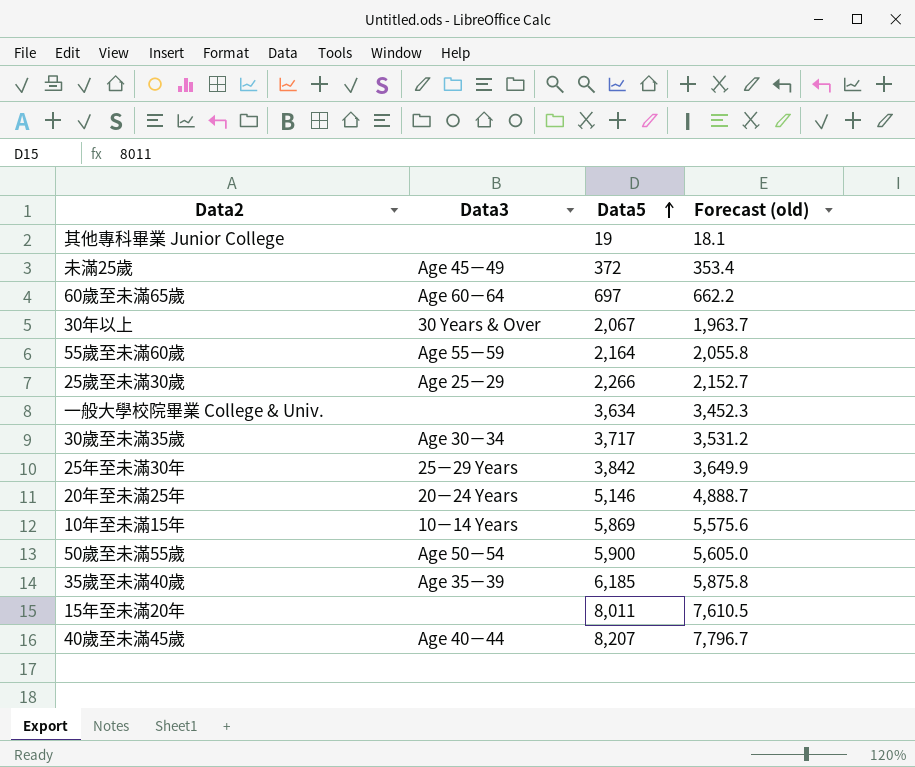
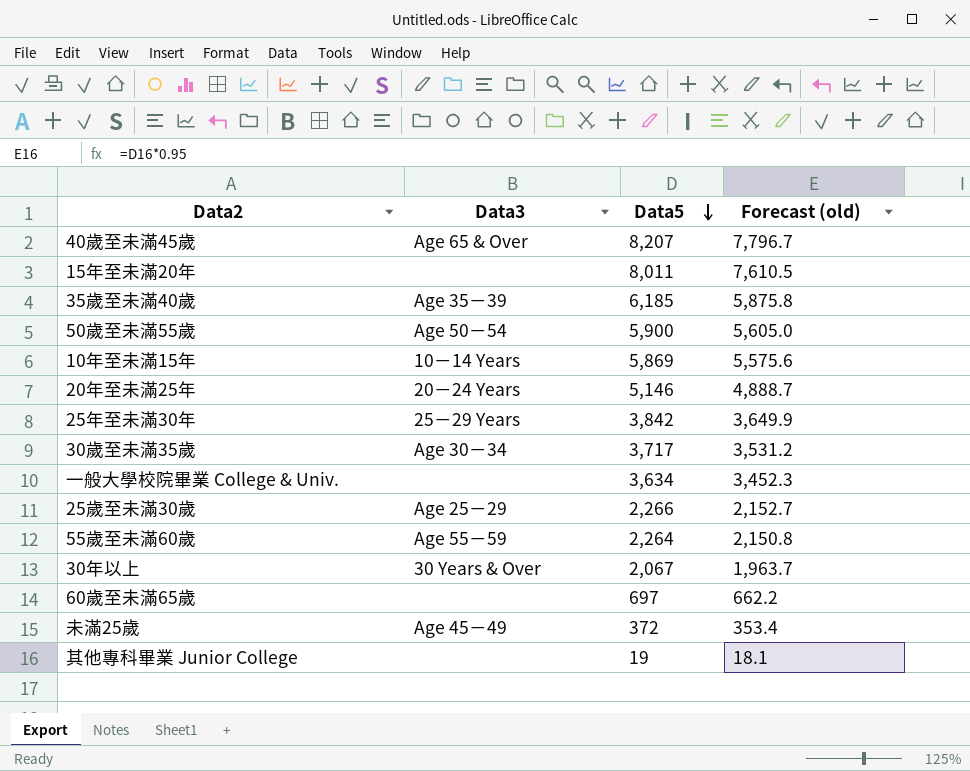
row order: Data5 ascending -> Data5 descending
40歲至未滿45歲 | Data3: Age 40－44 -> Age 65 & Over
55歲至未滿60歲 | Data5: 2,164 -> 2,264
55歲至未滿60歲 | Forecast (old): 2,055.8 -> 2,150.8
60歲至未滿65歲 | Data3: Age 60－64 -> none

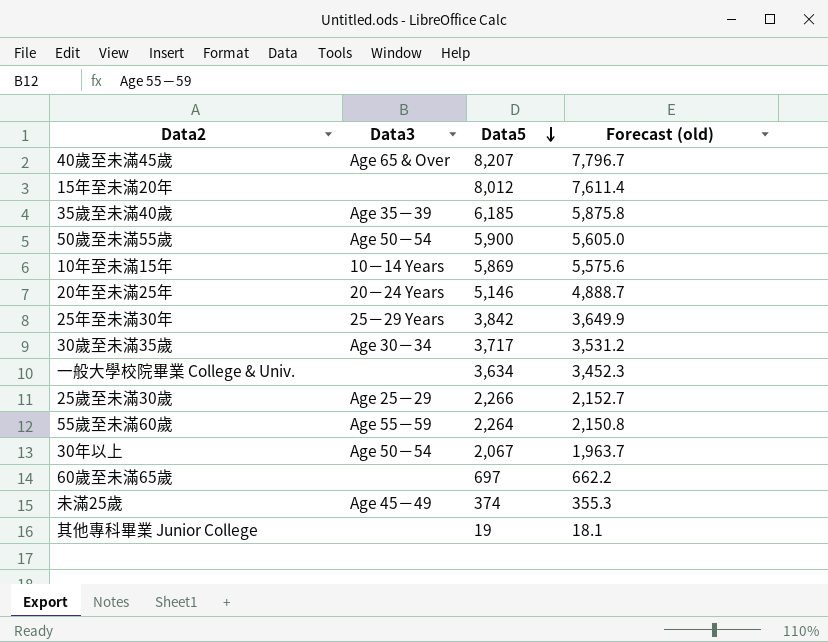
15年至未滿20年 | Data5: 8,011 -> 8,012
15年至未滿20年 | Forecast (old): 7,610.5 -> 7,611.4
30年以上 | Data3: 30 Years & Over -> Age 50－54
未滿25歲 | Data5: 372 -> 374
未滿25歲 | Forecast (old): 353.4 -> 355.3

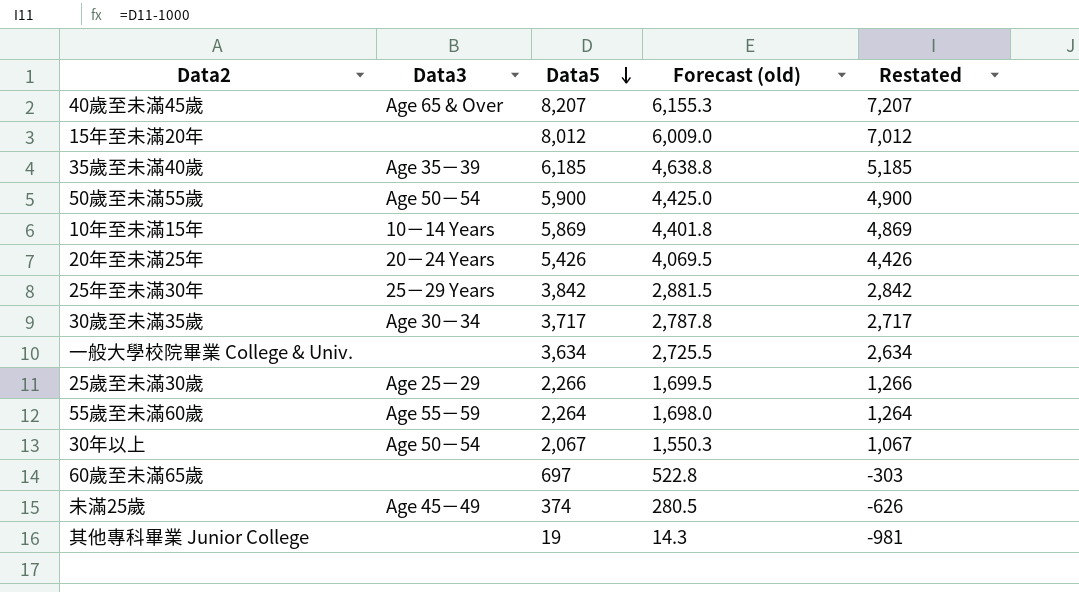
column Forecast (old) | formula: [Data5] * 0.95 -> [Data5] * 0.75
column Restated | formula: none -> [Data5] - 1000
20年至未滿25年 | Data5: 5,146 -> 5,426

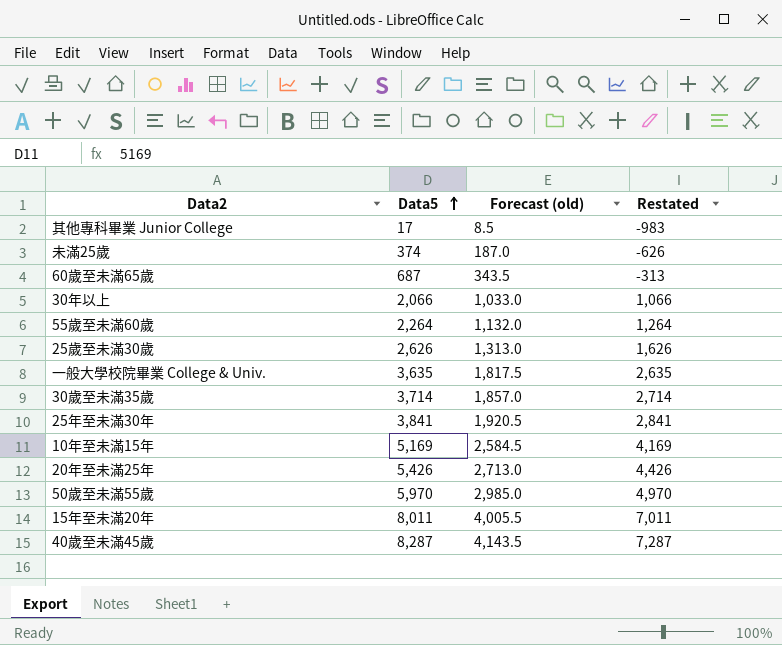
row order: Data5 descending -> Data5 ascending
column Data3 | position: 2 -> none
column Forecast (old) | formula: [Data5] * 0.75 -> [Data5] * 0.5
row 35歲至未滿40歲: Age 35－39 | 6,185 | 4,638.8 | 5,185 -> none
其他專科畢業 Junior College | Data5: 19 -> 17
其他專科畢業 Junior College | Restated: -981 -> -983
60歲至未滿65歲 | Data5: 697 -> 687
60歲至未滿65歲 | Restated: -303 -> -313
30年以上 | Data5: 2,067 -> 2,066
30年以上 | Restated: 1,067 -> 1,066
25歲至未滿30歲 | Data5: 2,266 -> 2,626
25歲至未滿30歲 | Restated: 1,266 -> 1,626
一般大學校院畢業 College & Univ. | Data5: 3,634 -> 3,635
一般大學校院畢業 College & Univ. | Restated: 2,634 -> 2,635
30歲至未滿35歲 | Data5: 3,717 -> 3,714
30歲至未滿35歲 | Restated: 2,717 -> 2,714
25年至未滿30年 | Data5: 3,842 -> 3,841
25年至未滿30年 | Restated: 2,842 -> 2,841
10年至未滿15年 | Data5: 5,869 -> 5,169
10年至未滿15年 | Restated: 4,869 -> 4,169
50歲至未滿55歲 | Data5: 5,900 -> 5,970
50歲至未滿55歲 | Restated: 4,900 -> 4,970
15年至未滿20年 | Data5: 8,012 -> 8,011
15年至未滿20年 | Restated: 7,012 -> 7,011
40歲至未滿45歲 | Data5: 8,207 -> 8,287
40歲至未滿45歲 | Restated: 7,207 -> 7,287

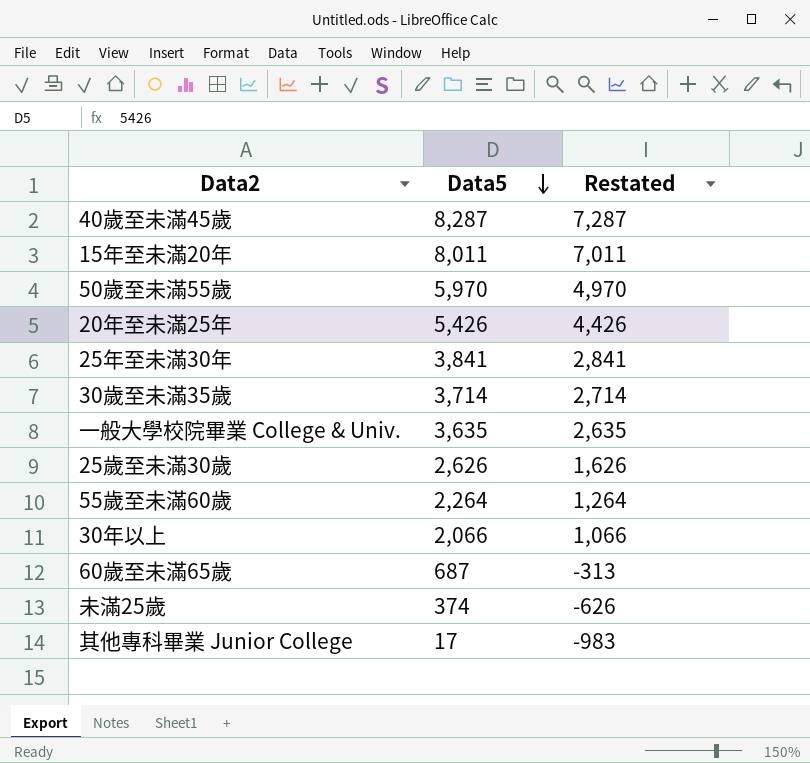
row order: Data5 ascending -> Data5 descending
column Forecast (old) | formula: [Data5] * 0.5 -> none
row 10年至未滿15年: 5,169 | 2,584.5 | 4,169 -> none

